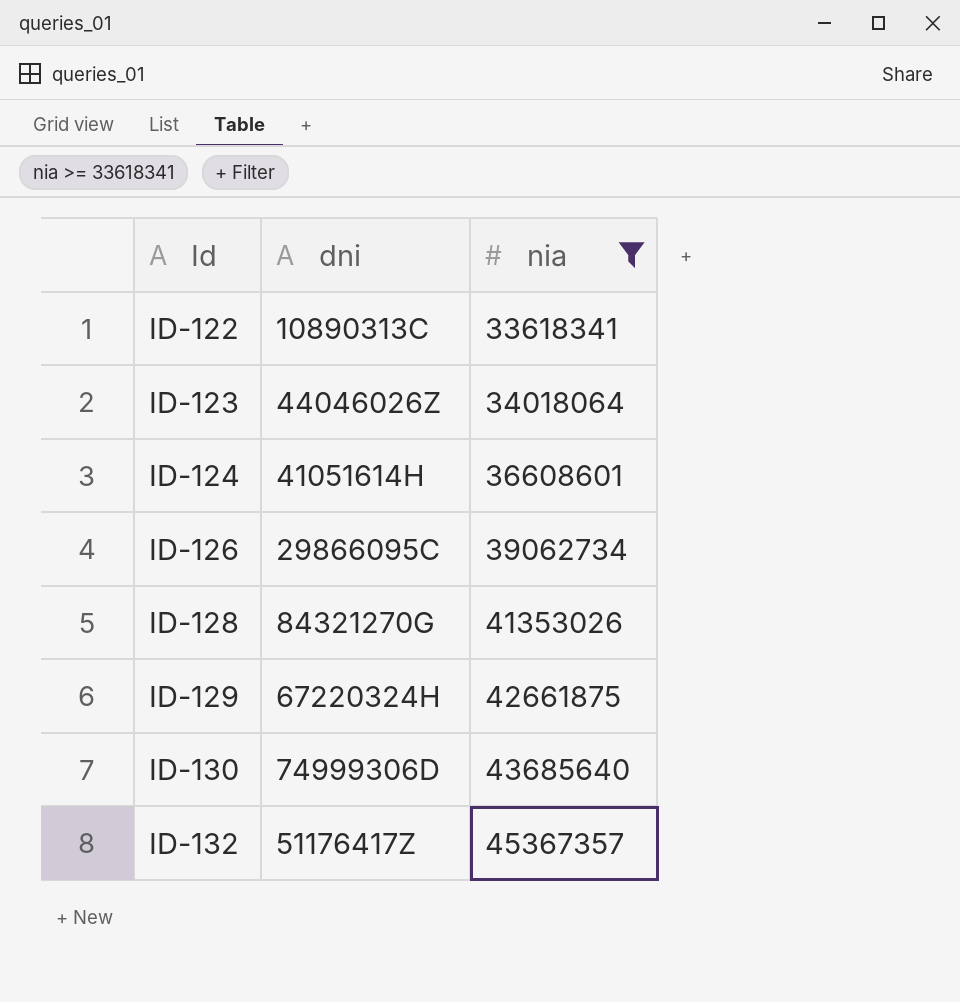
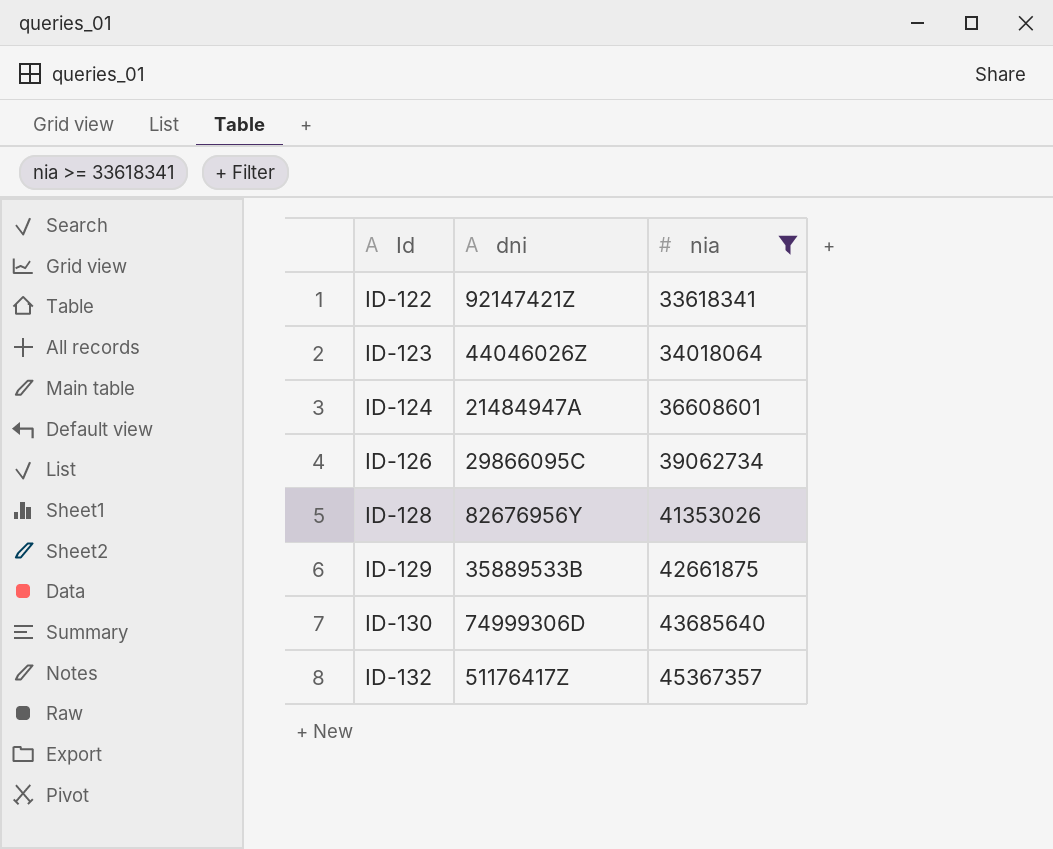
ID-122 | dni: 10890313C -> 92147421Z
ID-124 | dni: 41051614H -> 21484947A
ID-128 | dni: 84321270G -> 82676956Y
ID-129 | dni: 67220324H -> 35889533B

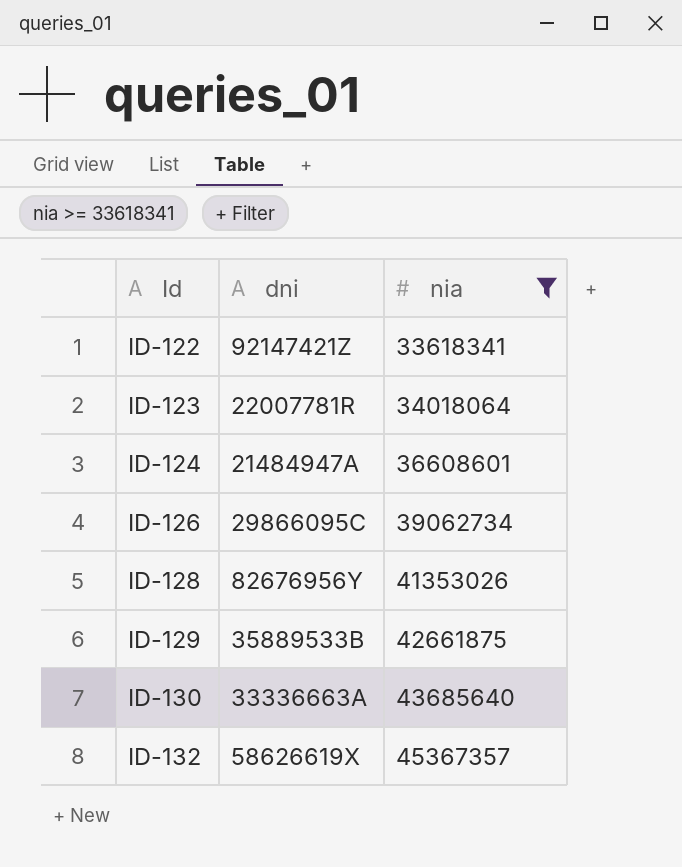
ID-123 | dni: 44046026Z -> 22007781R
ID-130 | dni: 74999306D -> 33336663A
ID-132 | dni: 51176417Z -> 58626619X

